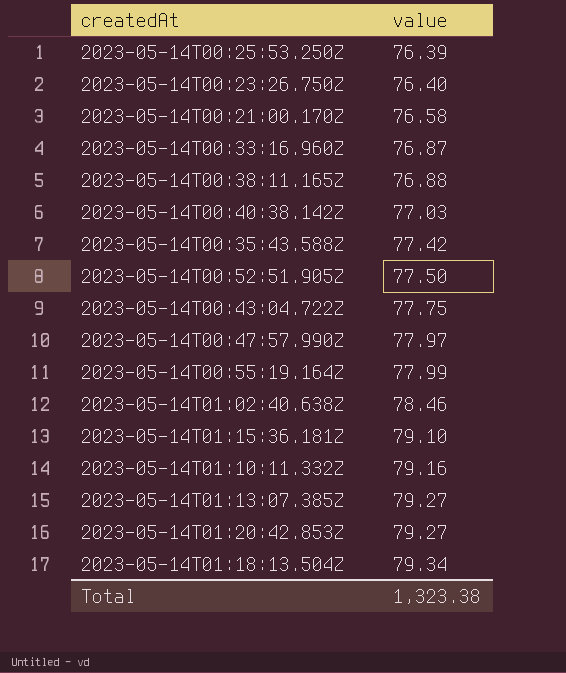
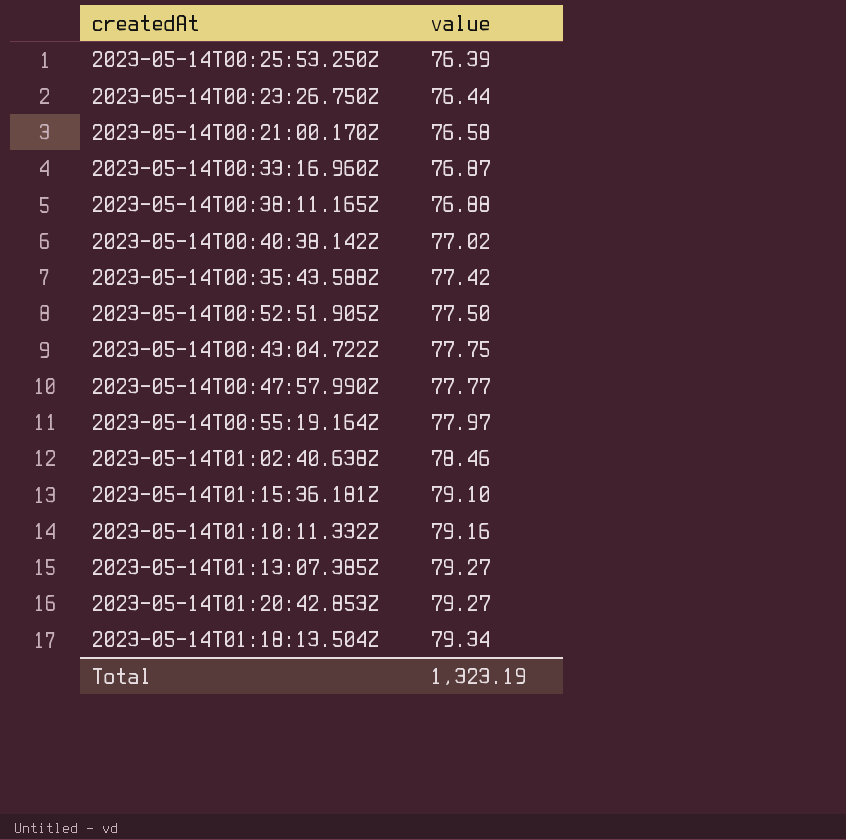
2023-05-14T00:23:26.750Z | value: 76.40 -> 76.44
2023-05-14T00:40:38.142Z | value: 77.03 -> 77.02
2023-05-14T00:47:57.990Z | value: 77.97 -> 77.77
2023-05-14T00:55:19.164Z | value: 77.99 -> 77.97
Total | value: 1,323.38 -> 1,323.19

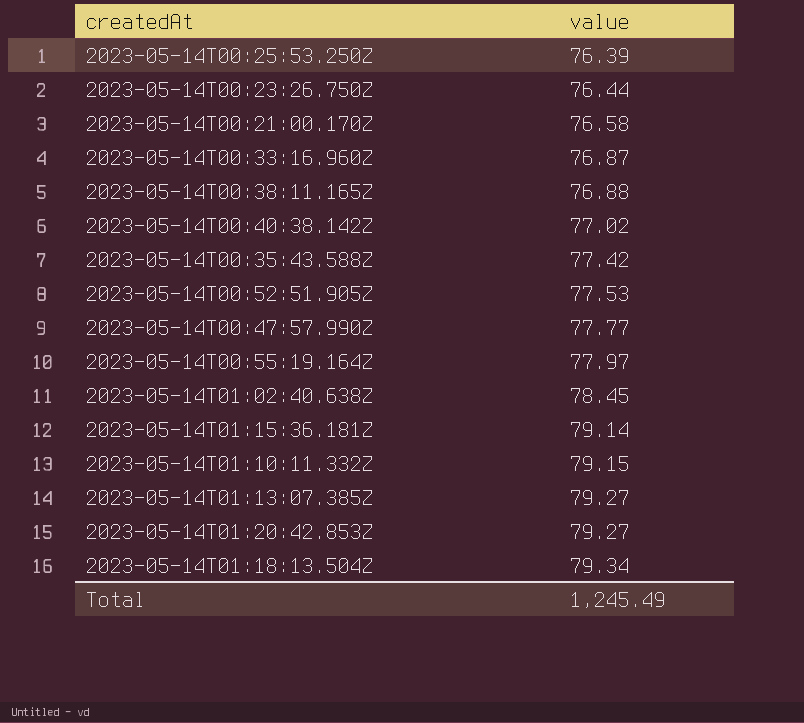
row 2023-05-14T00:43:04.722Z: 77.75 -> none
2023-05-14T00:52:51.905Z | value: 77.50 -> 77.53
2023-05-14T01:02:40.638Z | value: 78.46 -> 78.45
2023-05-14T01:15:36.181Z | value: 79.10 -> 79.14
2023-05-14T01:10:11.332Z | value: 79.16 -> 79.15
Total | value: 1,323.19 -> 1,245.49

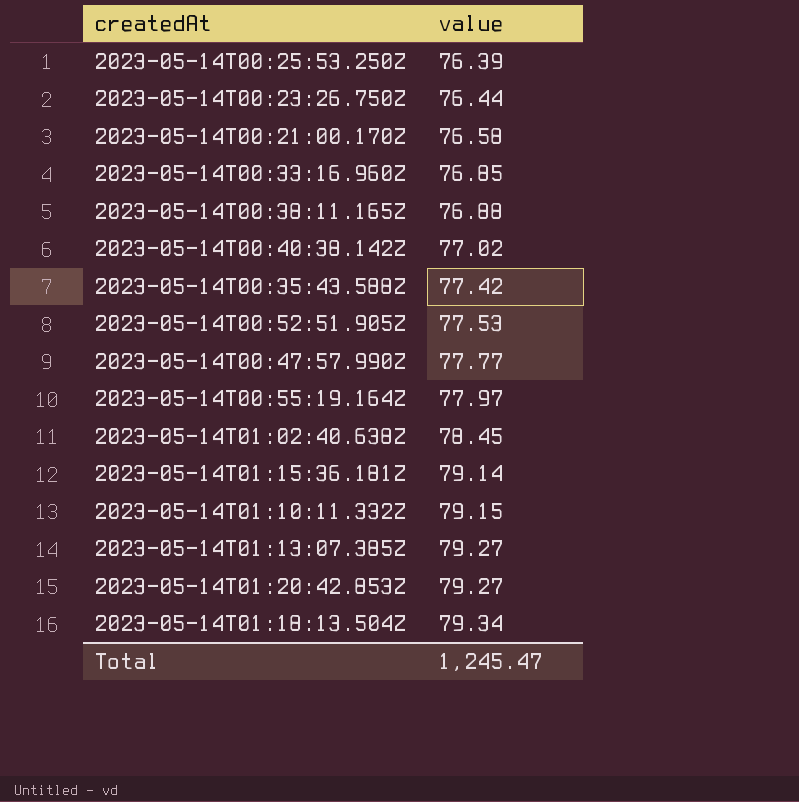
2023-05-14T00:33:16.960Z | value: 76.87 -> 76.85
Total | value: 1,245.49 -> 1,245.47

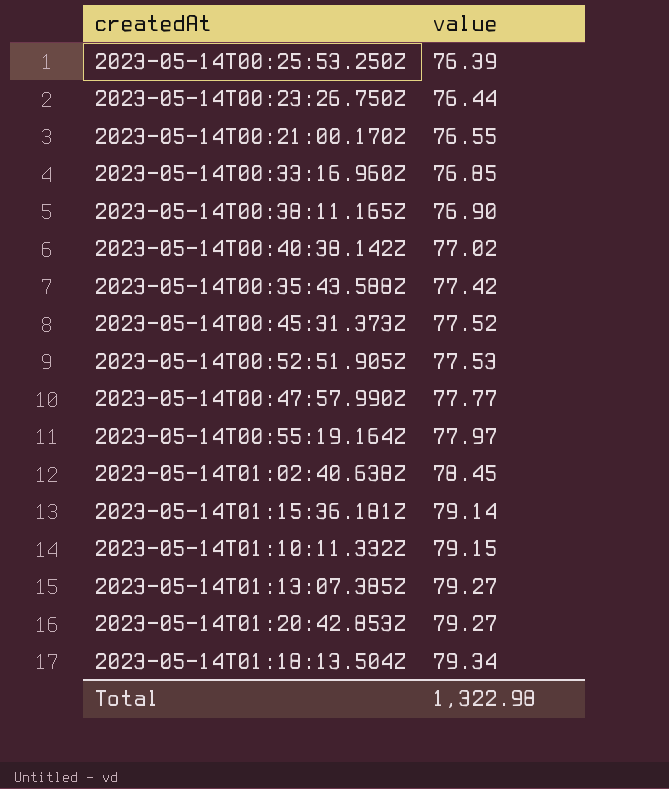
2023-05-14T00:21:00.170Z | value: 76.58 -> 76.55
2023-05-14T00:38:11.165Z | value: 76.88 -> 76.90
row 2023-05-14T00:45:31.373Z: none -> 77.52
Total | value: 1,245.47 -> 1,322.98

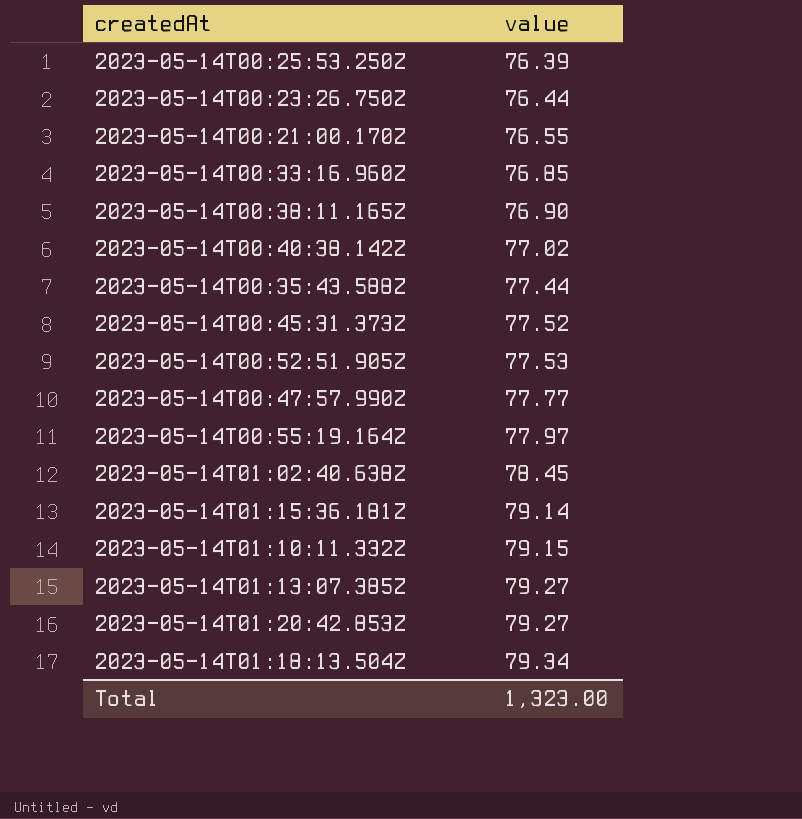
2023-05-14T00:35:43.588Z | value: 77.42 -> 77.44
Total | value: 1,322.98 -> 1,323.00

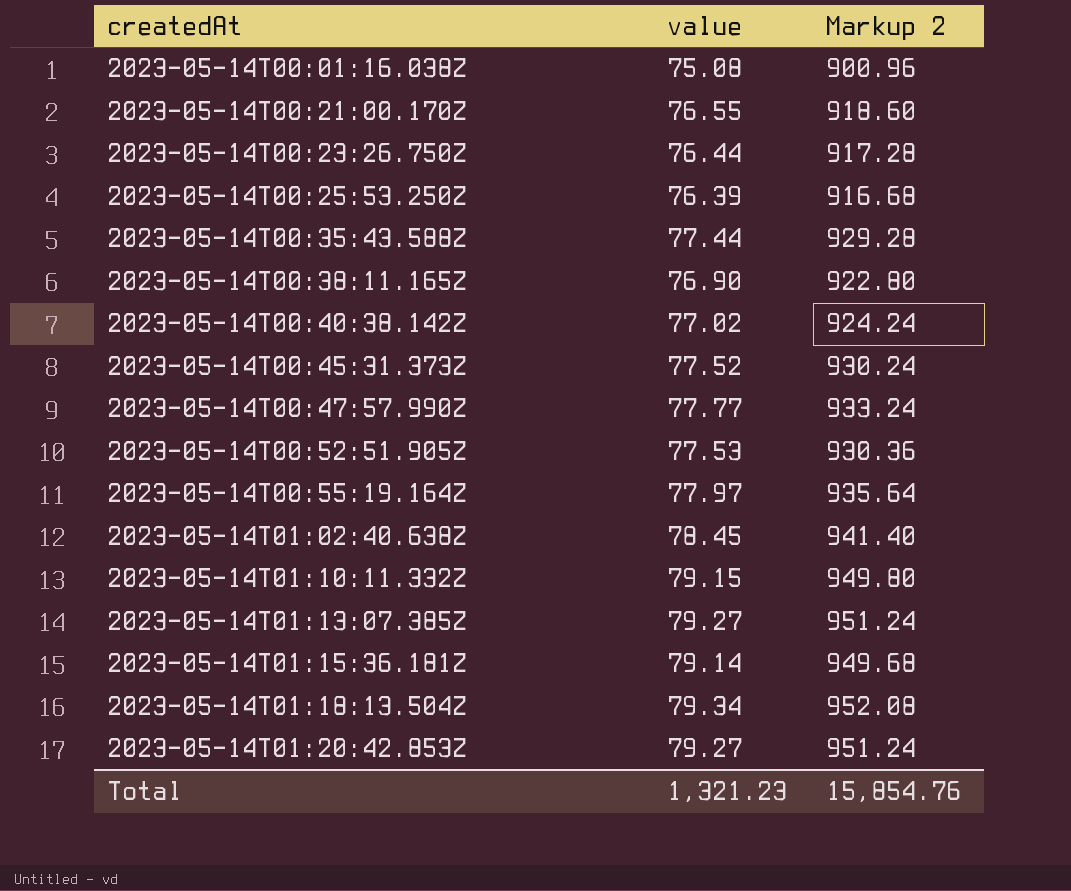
row order: value ascending -> createdAt ascending
column Markup 2 | formula: none -> [value] * 12
row 2023-05-14T00:33:16.960Z: 76.85 -> none
row 2023-05-14T00:01:16.038Z: none -> 75.08 | 900.96
Total | value: 1,323.00 -> 1,321.23

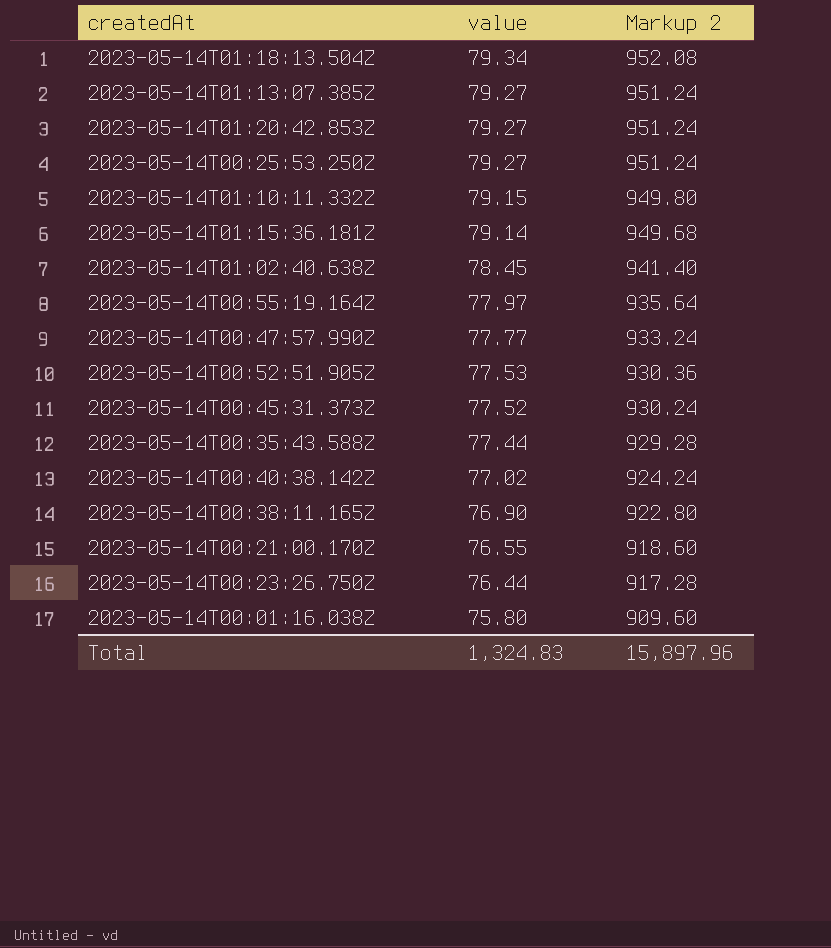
row order: createdAt ascending -> value descending
2023-05-14T00:25:53.250Z | value: 76.39 -> 79.27
2023-05-14T00:25:53.250Z | Markup 2: 916.68 -> 951.24
2023-05-14T00:01:16.038Z | value: 75.08 -> 75.80
2023-05-14T00:01:16.038Z | Markup 2: 900.96 -> 909.60
Total | value: 1,321.23 -> 1,324.83
Total | Markup 2: 15,854.76 -> 15,897.96

